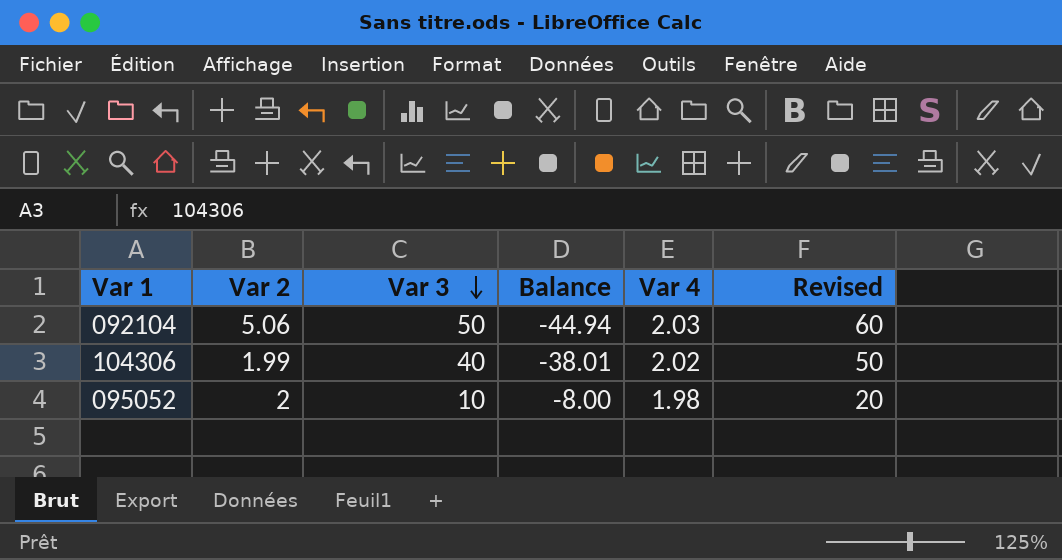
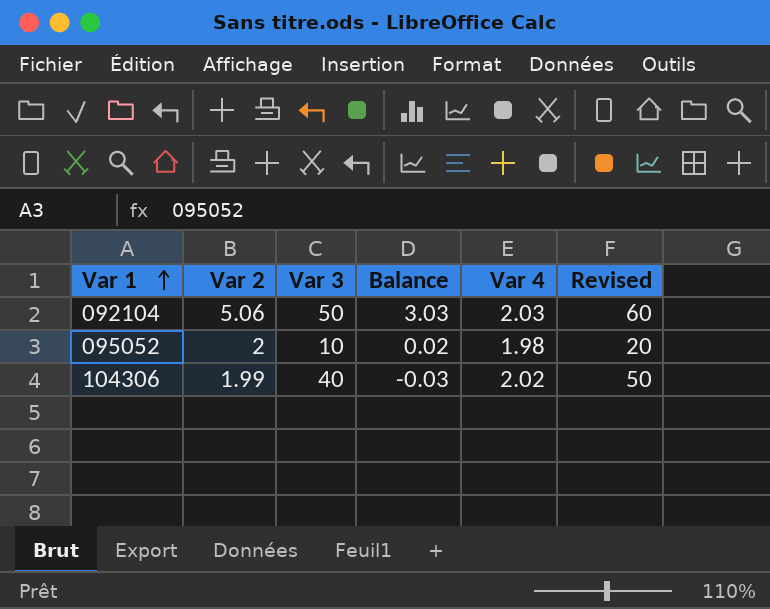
row order: Var 3 descending -> Var 1 ascending
column Balance | formula: [Var 2] - [Var 3] -> [Var 2] - [Var 4]

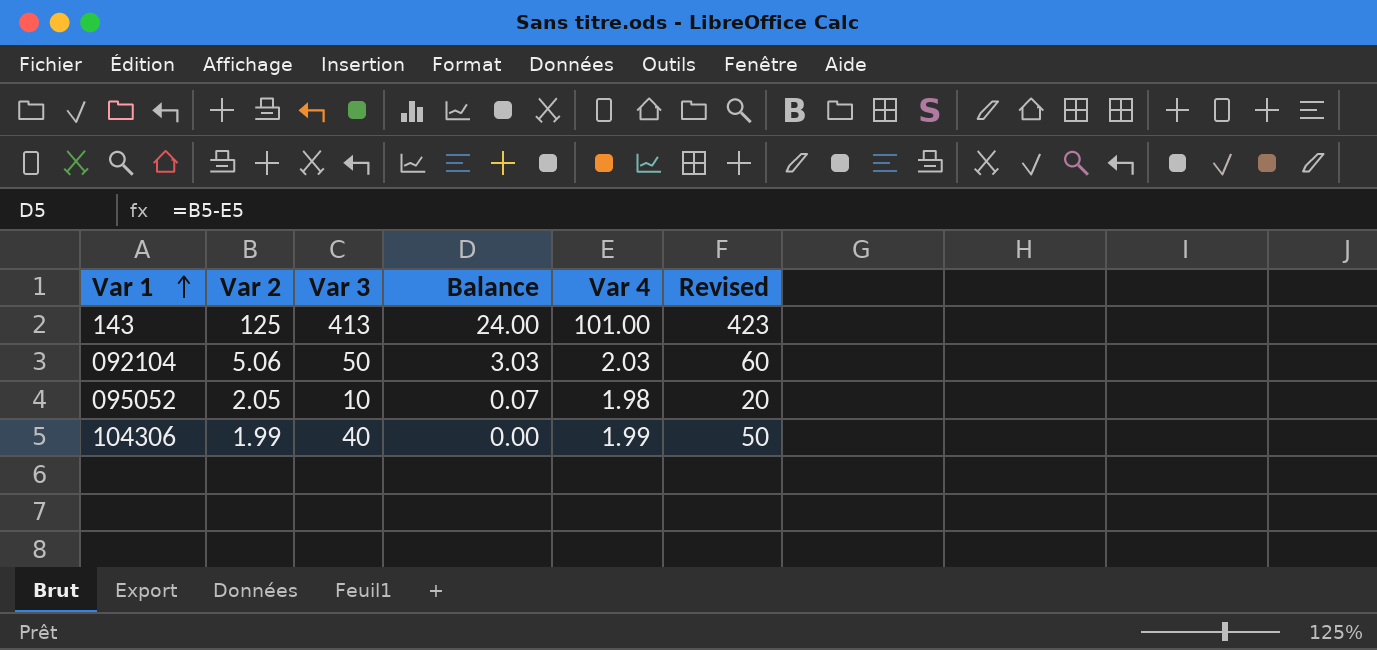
row 143: none -> 125 | 413 | 24.00 | 101.00 | 423
095052 | Var 2: 2 -> 2.05
095052 | Balance: 0.02 -> 0.07
104306 | Balance: -0.03 -> 0.00
104306 | Var 4: 2.02 -> 1.99

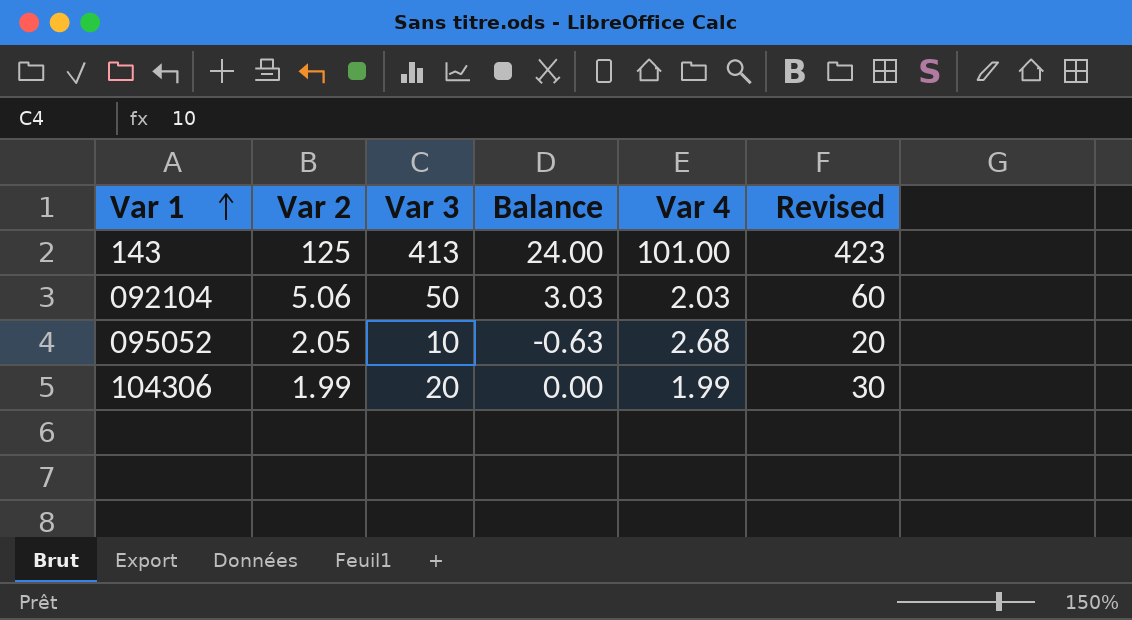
095052 | Balance: 0.07 -> -0.63
095052 | Var 4: 1.98 -> 2.68
104306 | Var 3: 40 -> 20
104306 | Revised: 50 -> 30

